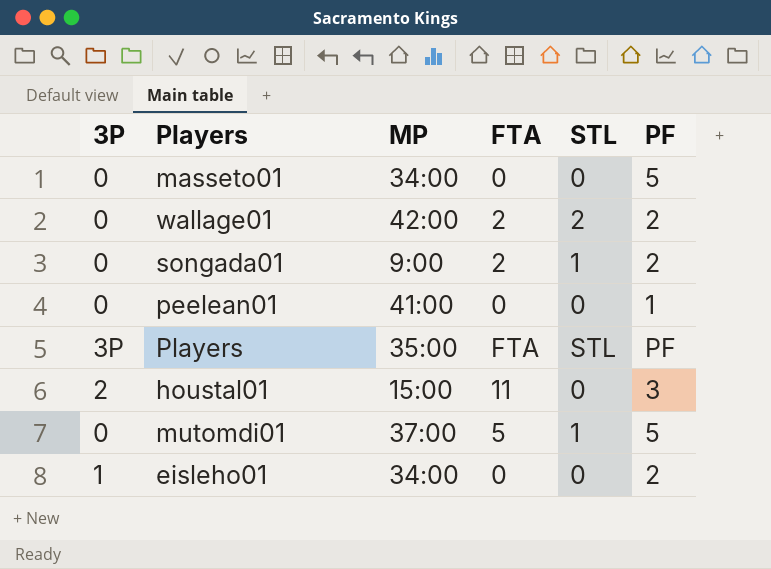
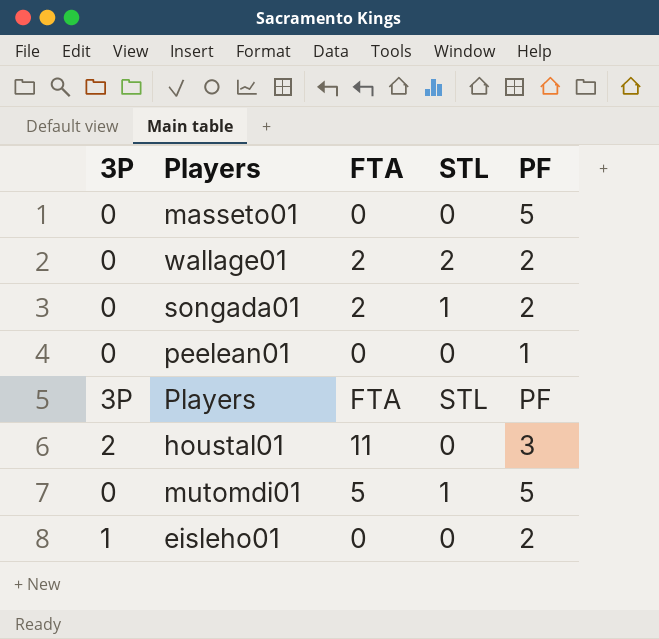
column MP | position: 3 -> none

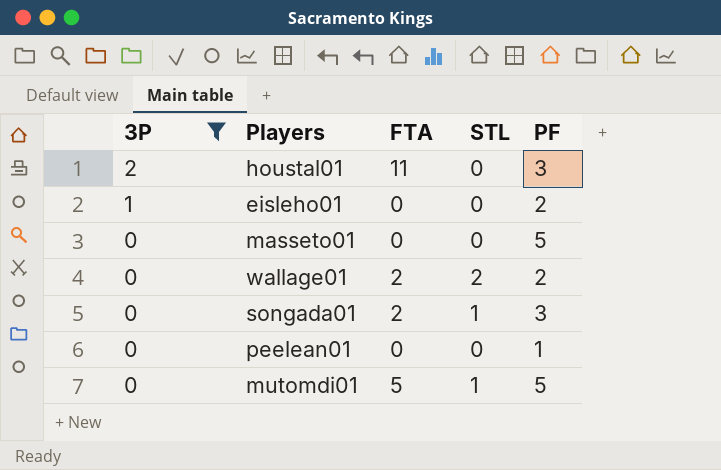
filter: none -> 3P != 3P
row order: none -> 3P descending
songada01 | PF: 2 -> 3

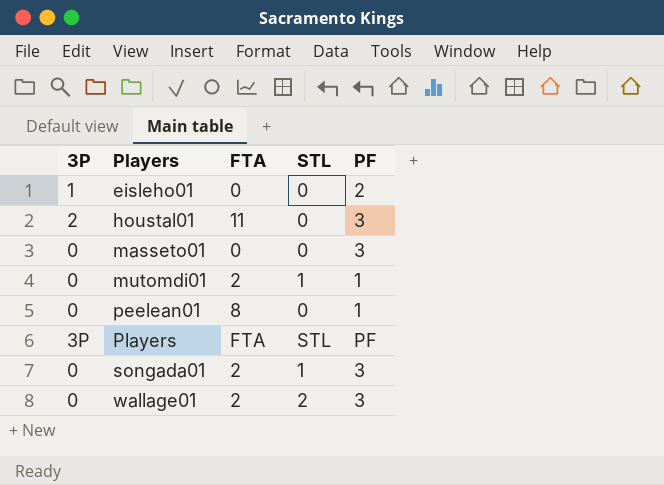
filter: 3P != 3P -> none
row order: 3P descending -> Players ascending
masseto01 | PF: 5 -> 3
mutomdi01 | FTA: 5 -> 2
mutomdi01 | PF: 5 -> 1
peelean01 | FTA: 0 -> 8
wallage01 | PF: 2 -> 3

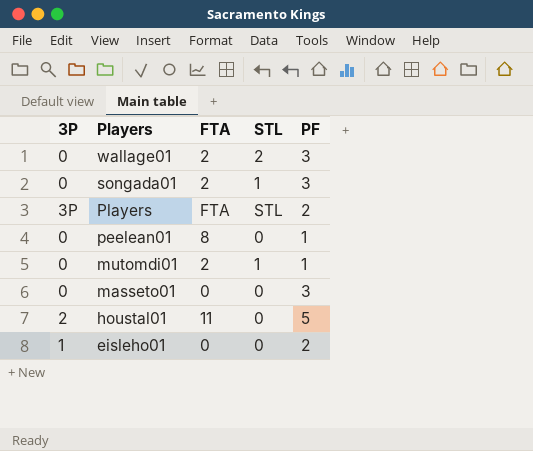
row order: Players ascending -> Players descending
Players | PF: PF -> 2
houstal01 | PF: 3 -> 5

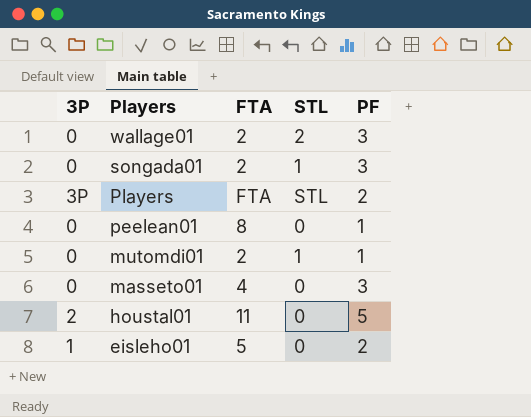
masseto01 | FTA: 0 -> 4
eisleho01 | FTA: 0 -> 5

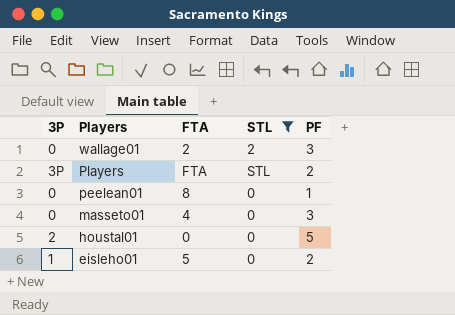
filter: none -> STL != 1
houstal01 | FTA: 11 -> 0

